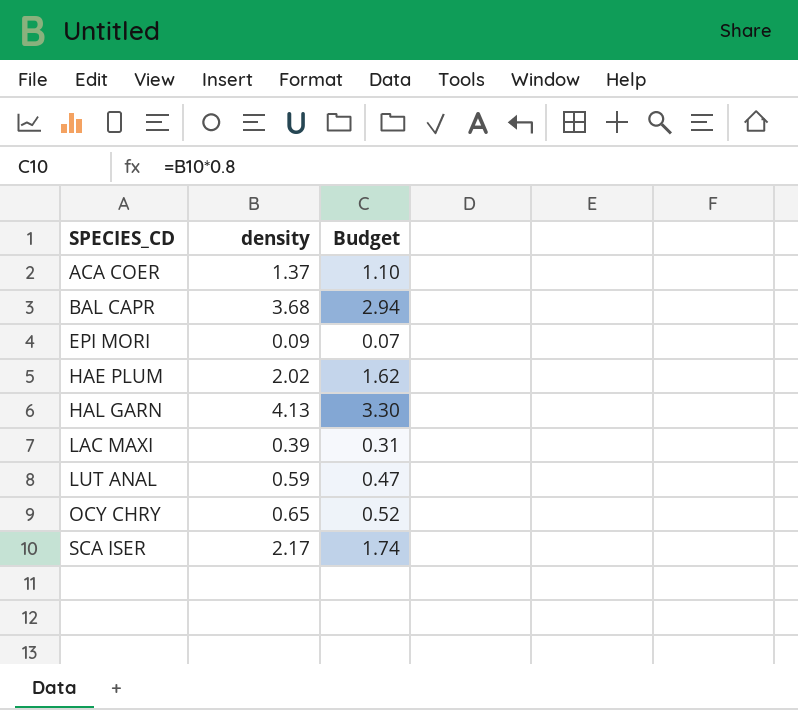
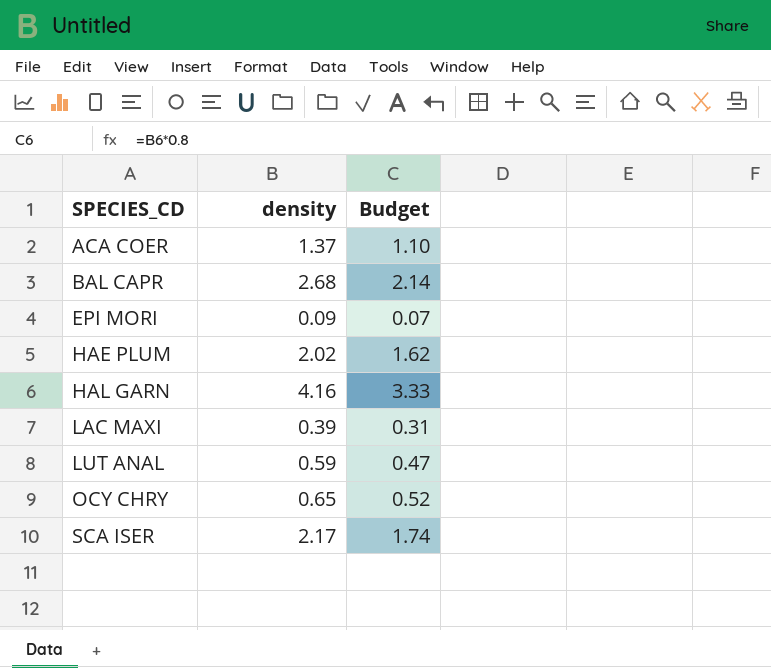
BAL CAPR | density: 3.68 -> 2.68
BAL CAPR | Budget: 2.94 -> 2.14
HAL GARN | density: 4.13 -> 4.16
HAL GARN | Budget: 3.30 -> 3.33

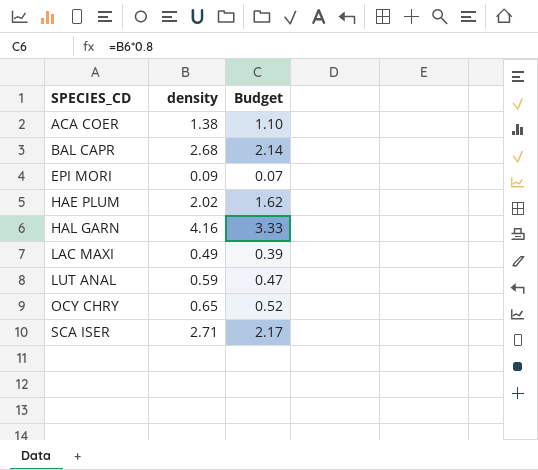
ACA COER | density: 1.37 -> 1.38
LAC MAXI | density: 0.39 -> 0.49
LAC MAXI | Budget: 0.31 -> 0.39
SCA ISER | density: 2.17 -> 2.71
SCA ISER | Budget: 1.74 -> 2.17

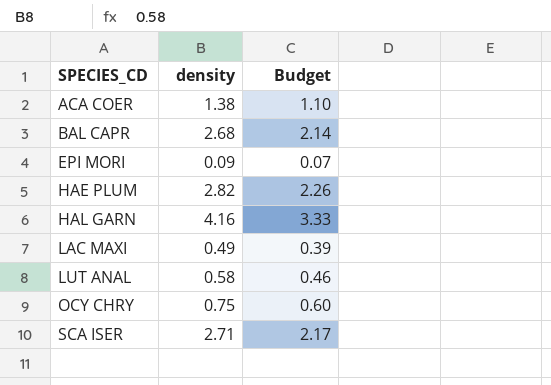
HAE PLUM | density: 2.02 -> 2.82
HAE PLUM | Budget: 1.62 -> 2.26
LUT ANAL | density: 0.59 -> 0.58
LUT ANAL | Budget: 0.47 -> 0.46
OCY CHRY | density: 0.65 -> 0.75
OCY CHRY | Budget: 0.52 -> 0.60

